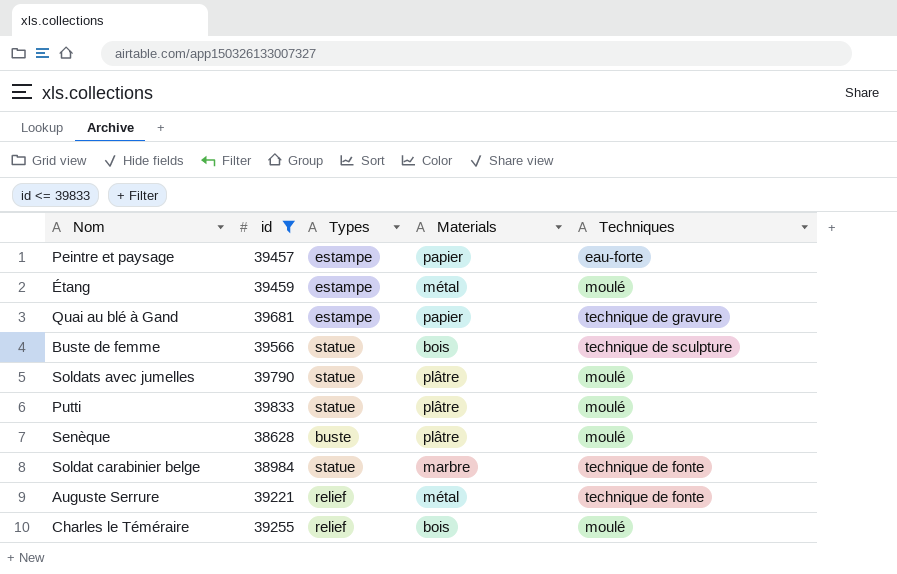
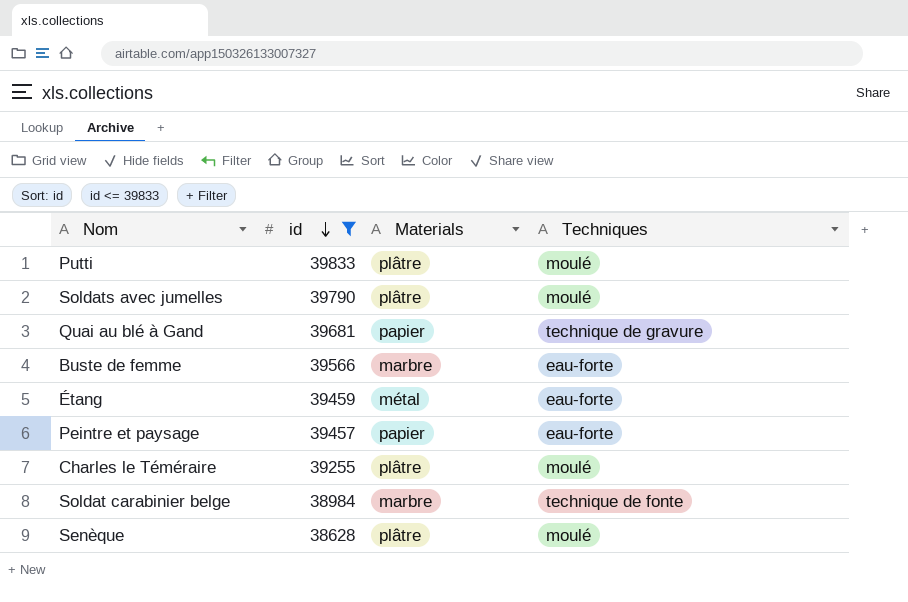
row order: none -> id descending
column Types | position: 3 -> none
row Auguste Serrure: 39221 | relief | métal | technique de fonte -> none
Buste de femme | Materials: bois -> marbre
Buste de femme | Techniques: technique de sculpture -> eau-forte
Étang | Techniques: moulé -> eau-forte
Charles le Téméraire | Materials: bois -> plâtre

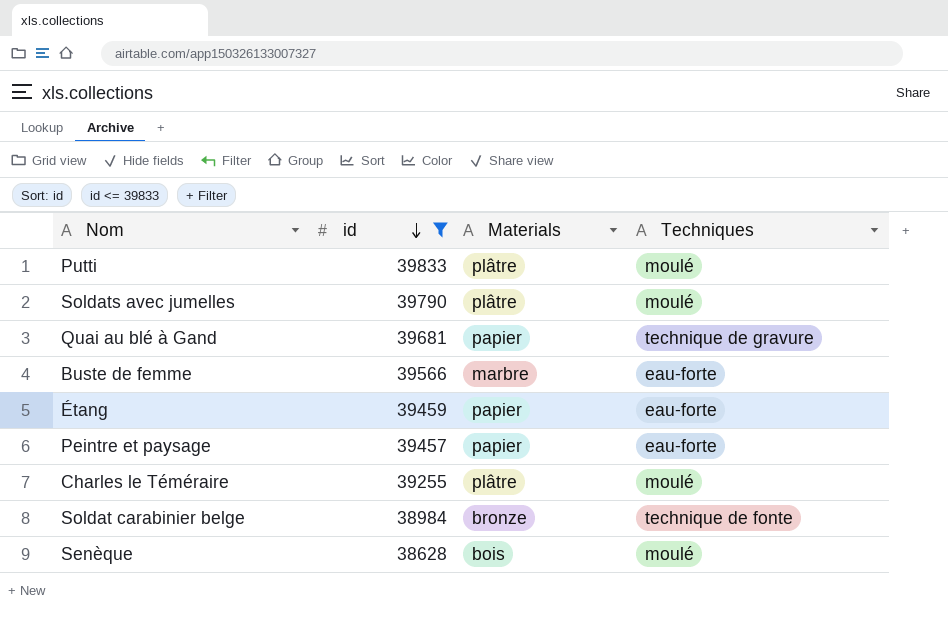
Étang | Materials: métal -> papier
Soldat carabinier belge | Materials: marbre -> bronze
Senèque | Materials: plâtre -> bois

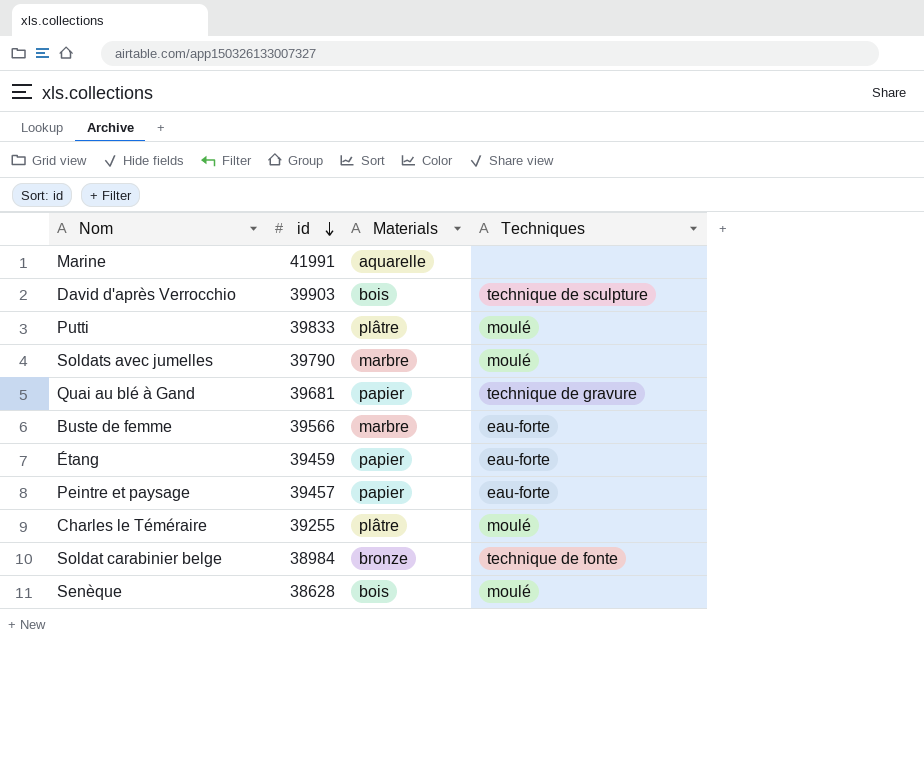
filter: id <= 39833 -> none
Soldats avec jumelles | Materials: plâtre -> marbre

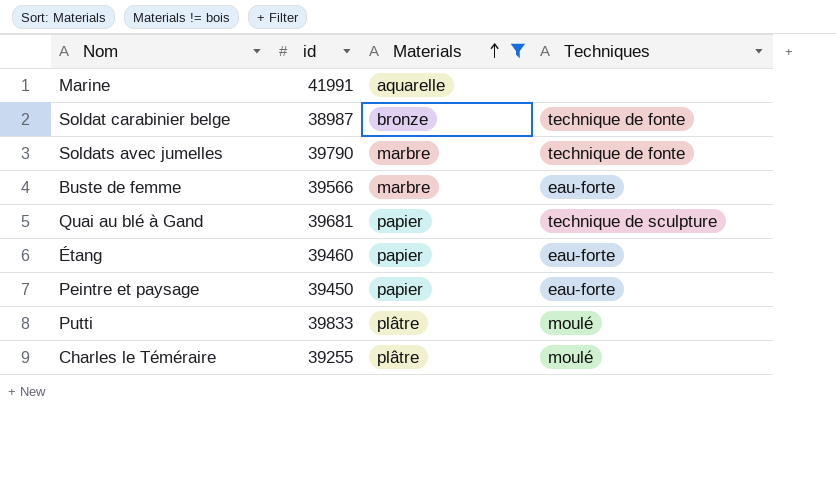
filter: none -> Materials != bois
row order: id descending -> Materials ascending
Soldat carabinier belge | id: 38984 -> 38987
Soldats avec jumelles | Techniques: moulé -> technique de fonte
Quai au blé à Gand | Techniques: technique de gravure -> technique de sculpture
Étang | id: 39459 -> 39460
Peintre et paysage | id: 39457 -> 39450

